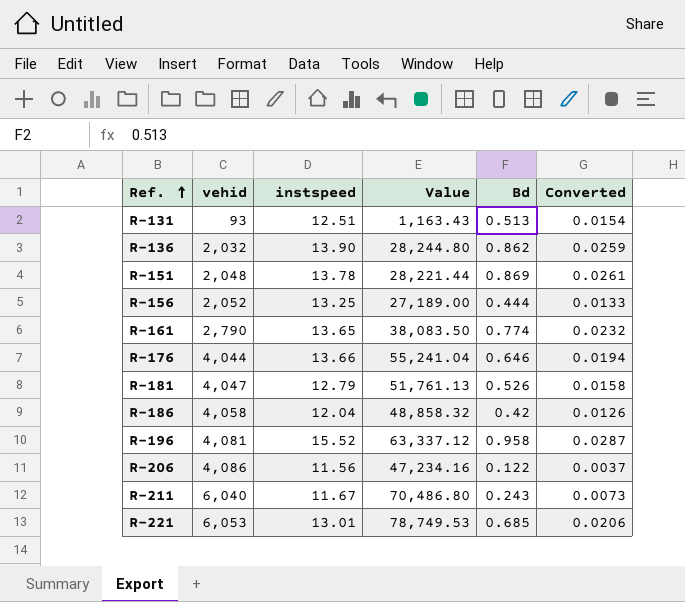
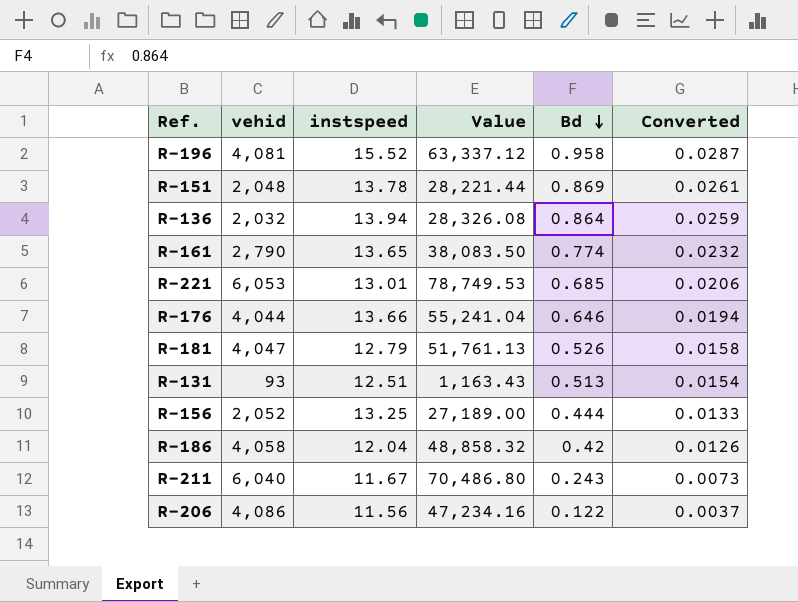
row order: Ref. ascending -> Bd descending
R-136 | instspeed: 13.90 -> 13.94
R-136 | Value: 28,244.80 -> 28,326.08
R-136 | Bd: 0.862 -> 0.864

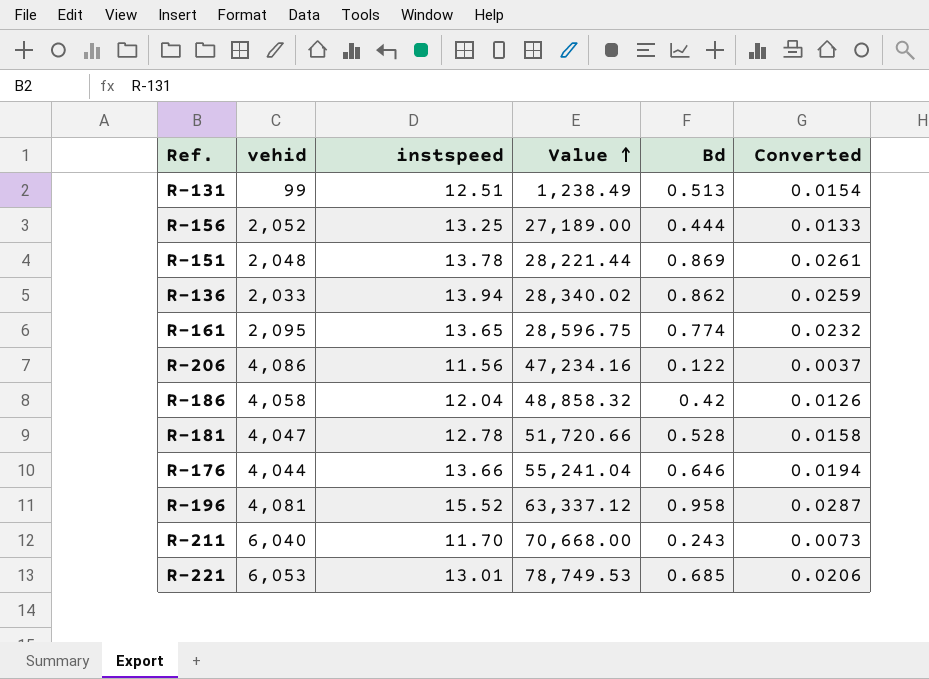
row order: Bd descending -> Value ascending
R-131 | vehid: 93 -> 99
R-131 | Value: 1,163.43 -> 1,238.49
R-136 | vehid: 2,032 -> 2,033
R-136 | Value: 28,326.08 -> 28,340.02
R-136 | Bd: 0.864 -> 0.862
R-161 | vehid: 2,790 -> 2,095
R-161 | Value: 38,083.50 -> 28,596.75
R-181 | instspeed: 12.79 -> 12.78
R-181 | Value: 51,761.13 -> 51,720.66
R-181 | Bd: 0.526 -> 0.528
R-211 | instspeed: 11.67 -> 11.70
R-211 | Value: 70,486.80 -> 70,668.00

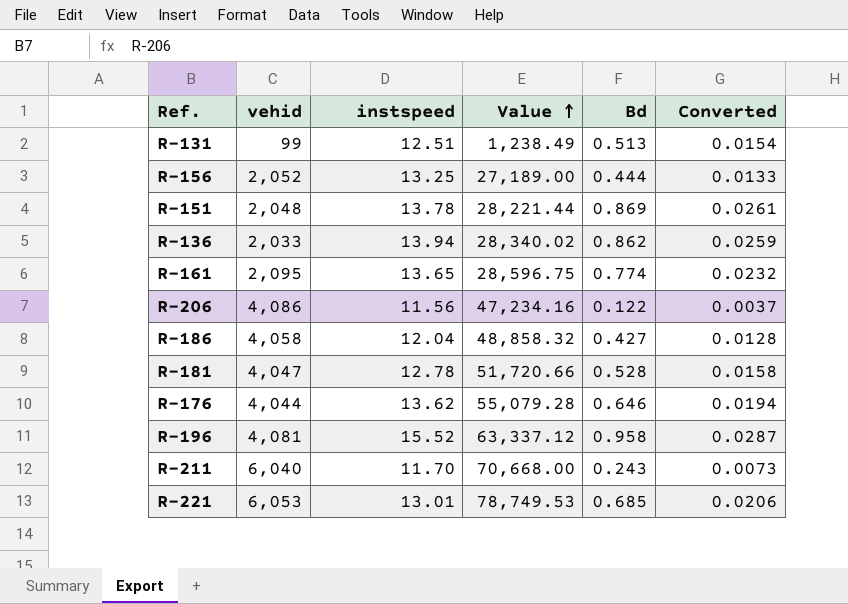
R-186 | Bd: 0.42 -> 0.427
R-186 | Converted: 0.0126 -> 0.0128
R-176 | instspeed: 13.66 -> 13.62
R-176 | Value: 55,241.04 -> 55,079.28

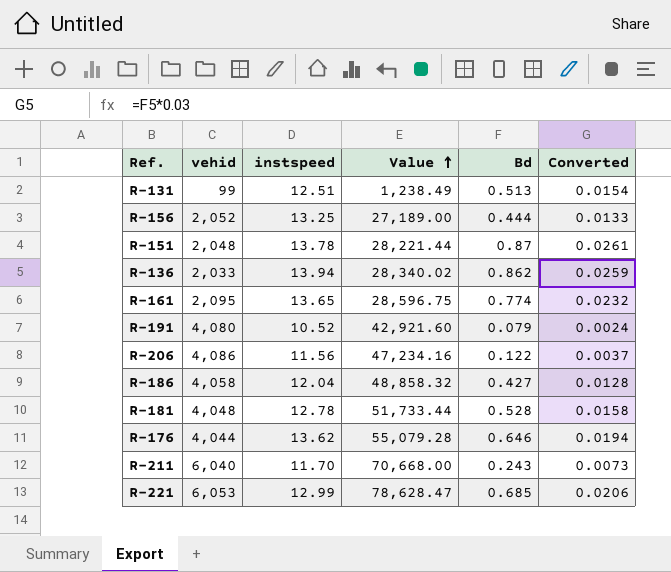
row R-196: 4,081 | 15.52 | 63,337.12 | 0.958 | 0.0287 -> none
R-151 | Bd: 0.869 -> 0.87
row R-191: none -> 4,080 | 10.52 | 42,921.60 | 0.079 | 0.0024
R-181 | vehid: 4,047 -> 4,048
R-181 | Value: 51,720.66 -> 51,733.44
R-221 | instspeed: 13.01 -> 12.99
R-221 | Value: 78,749.53 -> 78,628.47

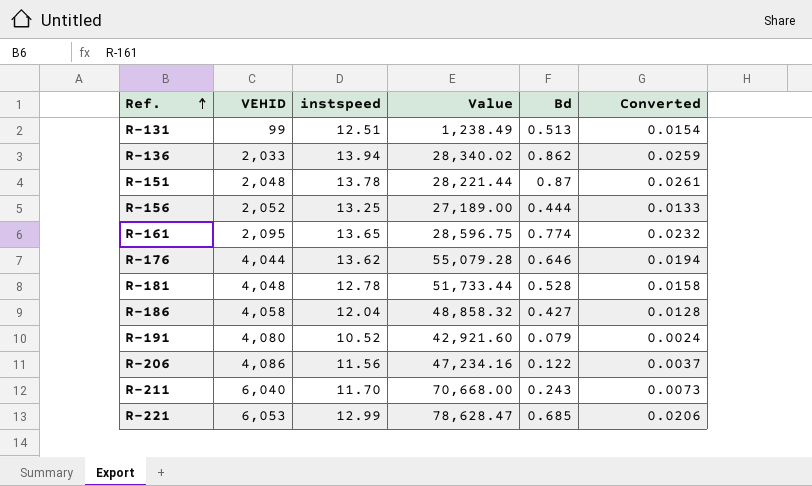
row order: Value ascending -> Ref. ascending
column name: vehid -> VEHID

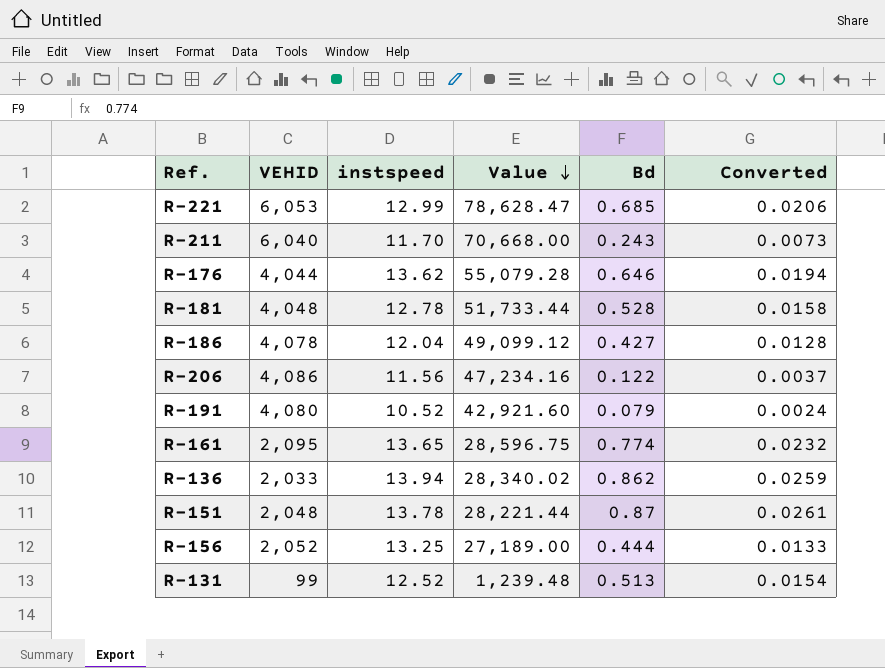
row order: Ref. ascending -> Value descending
R-186 | VEHID: 4,058 -> 4,078
R-186 | Value: 48,858.32 -> 49,099.12
R-131 | instspeed: 12.51 -> 12.52
R-131 | Value: 1,238.49 -> 1,239.48

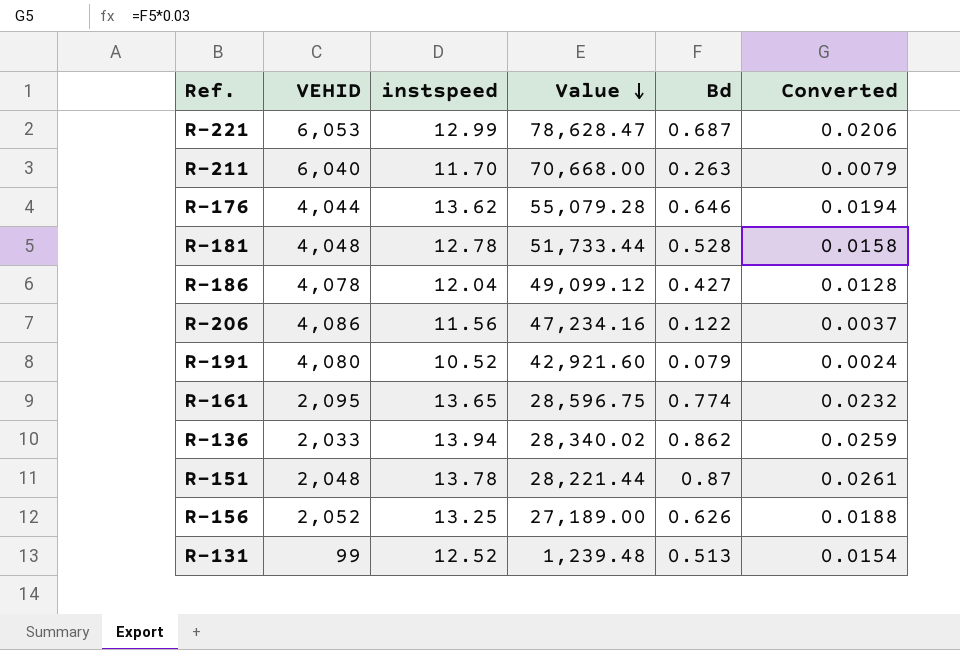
R-221 | Bd: 0.685 -> 0.687
R-211 | Bd: 0.243 -> 0.263
R-211 | Converted: 0.0073 -> 0.0079
R-156 | Bd: 0.444 -> 0.626
R-156 | Converted: 0.0133 -> 0.0188

